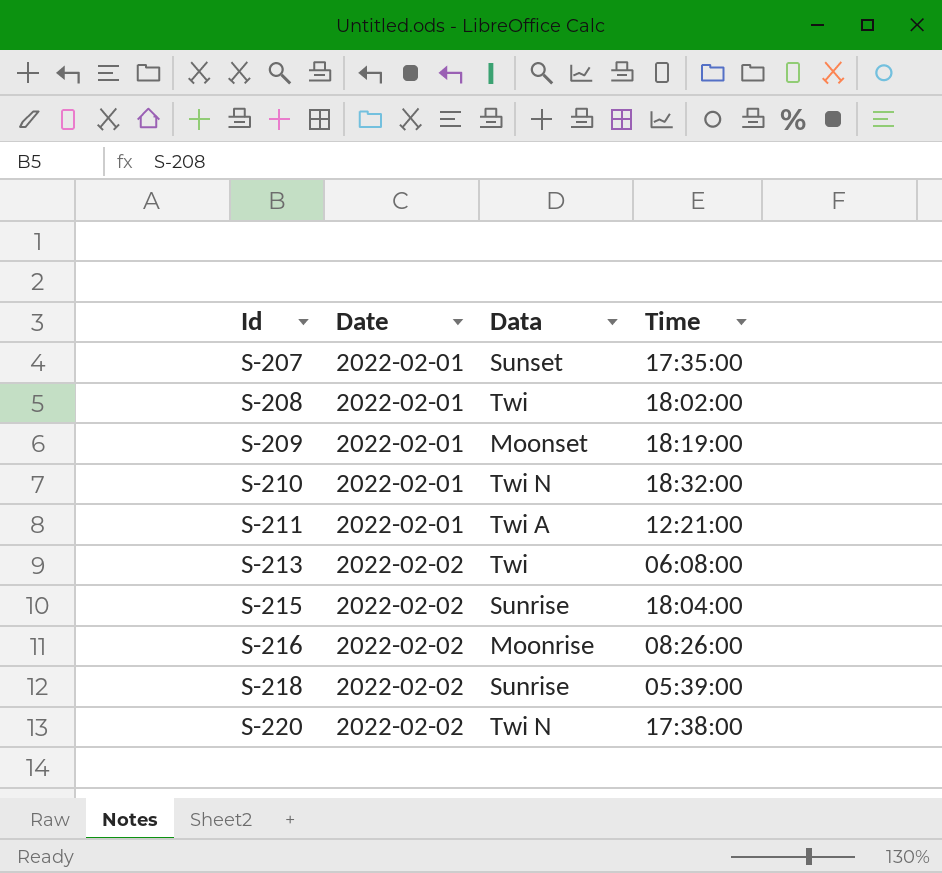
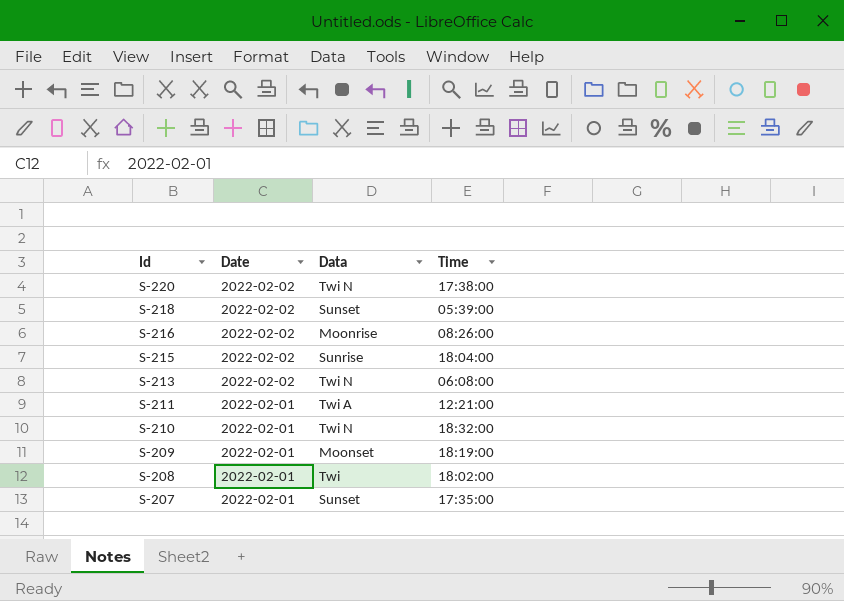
row order: Id ascending -> Id descending
S-218 | Data: Sunrise -> Sunset
S-213 | Data: Twi -> Twi N

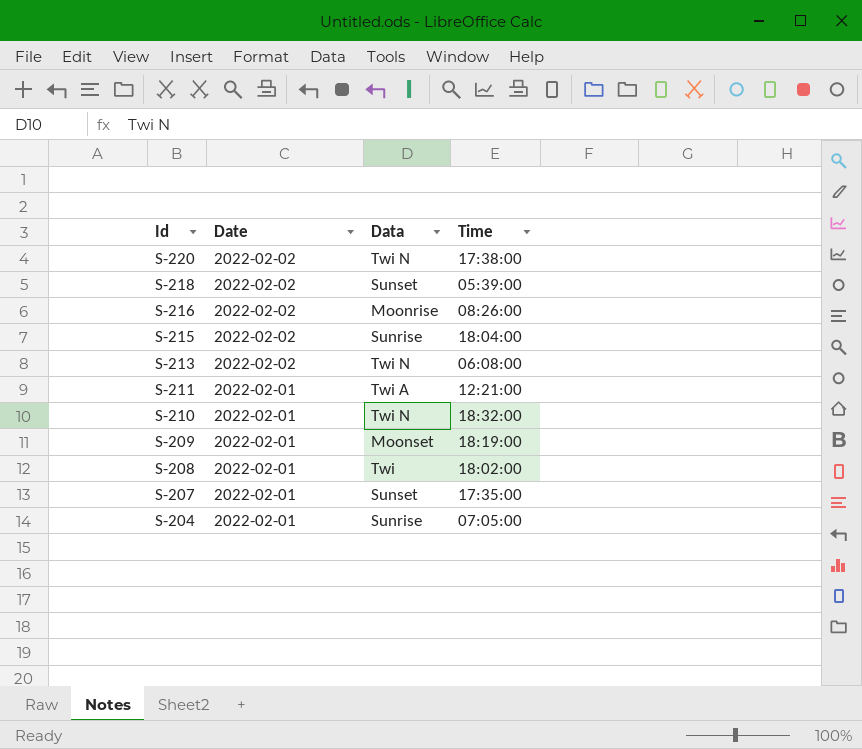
row S-204: none -> 2022-02-01 | Sunrise | 07:05:00

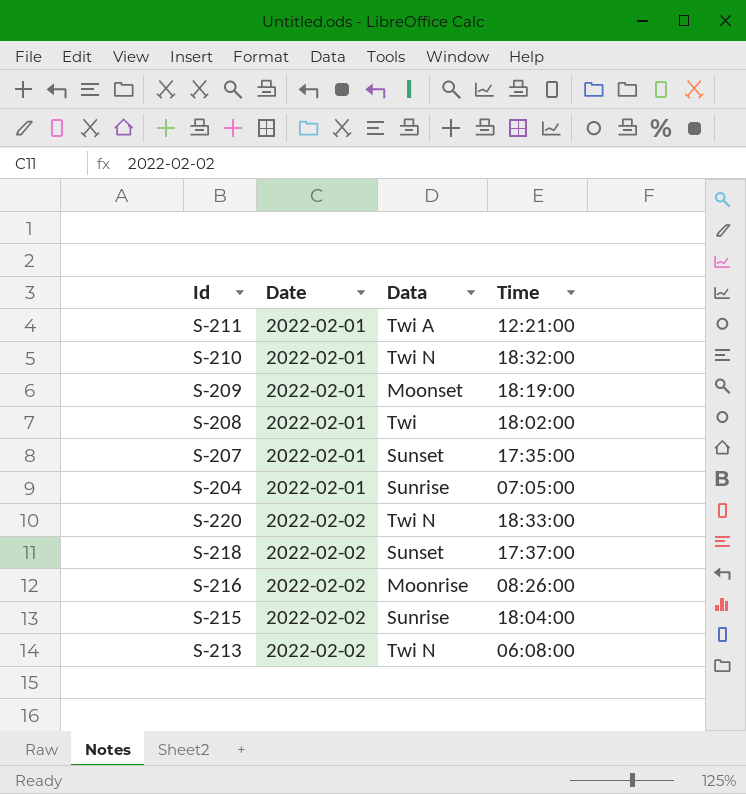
row order: Id descending -> Date ascending
S-220 | Time: 17:38:00 -> 18:33:00
S-218 | Time: 05:39:00 -> 17:37:00

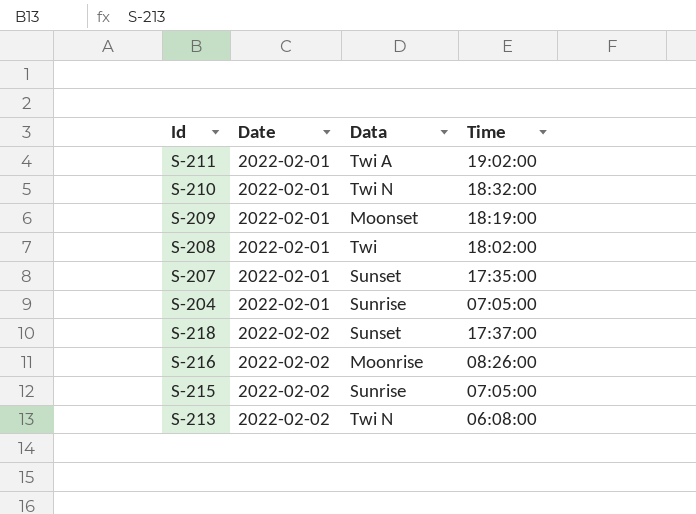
row S-220: 2022-02-02 | Twi N | 18:33:00 -> none
S-211 | Time: 12:21:00 -> 19:02:00
S-215 | Time: 18:04:00 -> 07:05:00

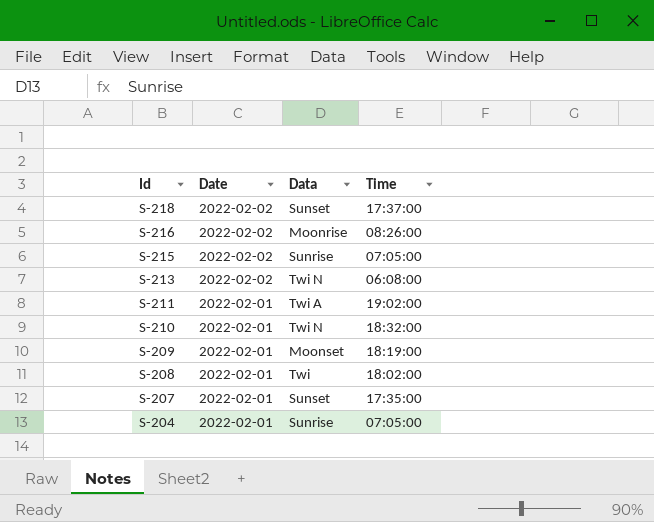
row order: Date ascending -> Id descending

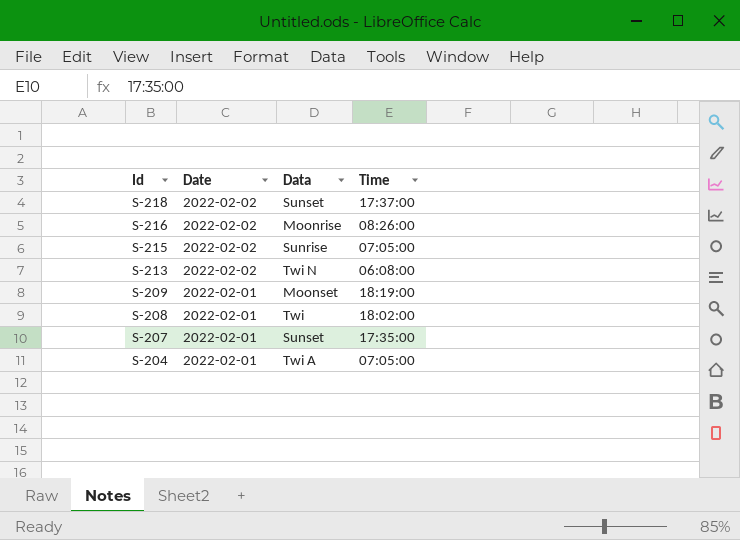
row S-211: 2022-02-01 | Twi A | 19:02:00 -> none
row S-210: 2022-02-01 | Twi N | 18:32:00 -> none
S-204 | Data: Sunrise -> Twi A

